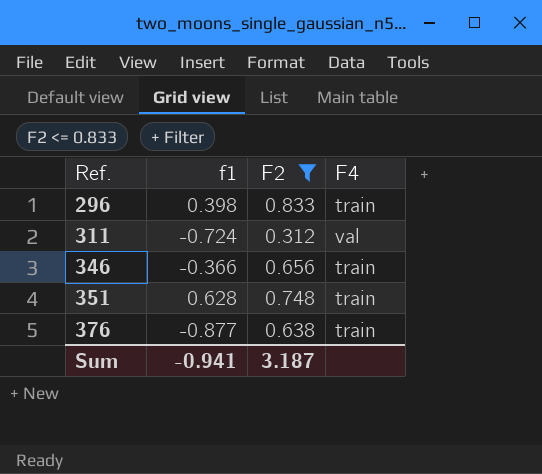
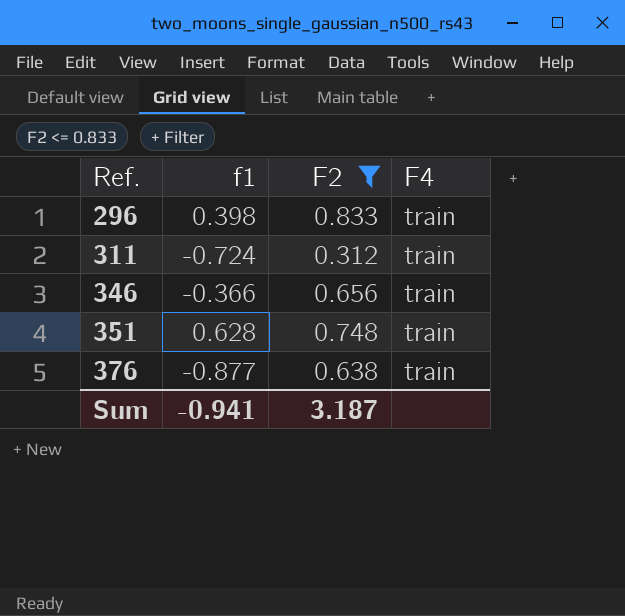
311 | F4: val -> train

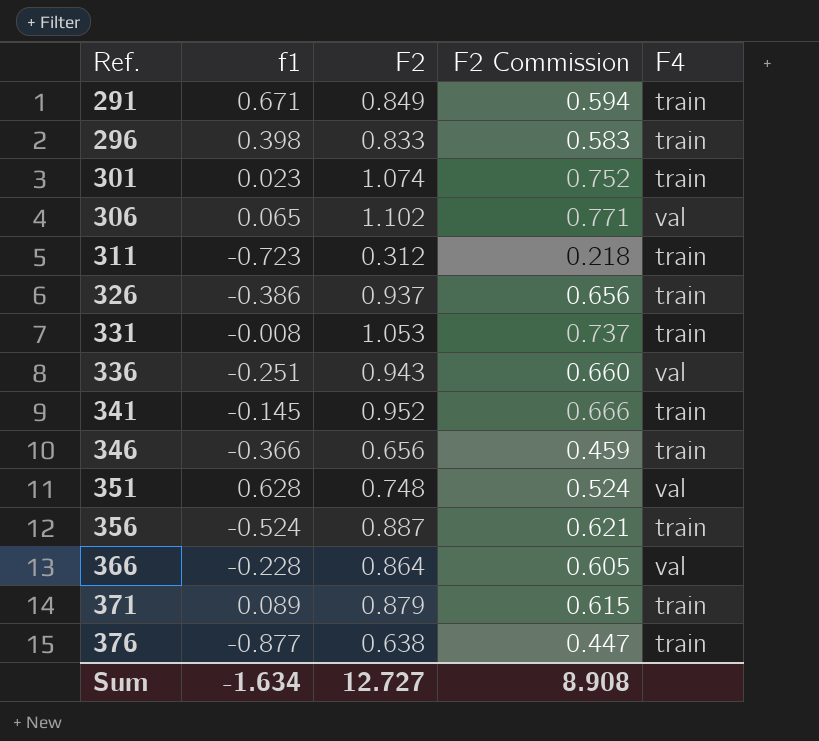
filter: F2 <= 0.833 -> none
column F2 Commission | formula: none -> [F2] * 0.7
311 | f1: -0.724 -> -0.723
351 | F4: train -> val
Sum | f1: -0.941 -> -1.634
Sum | F2: 3.187 -> 12.727

